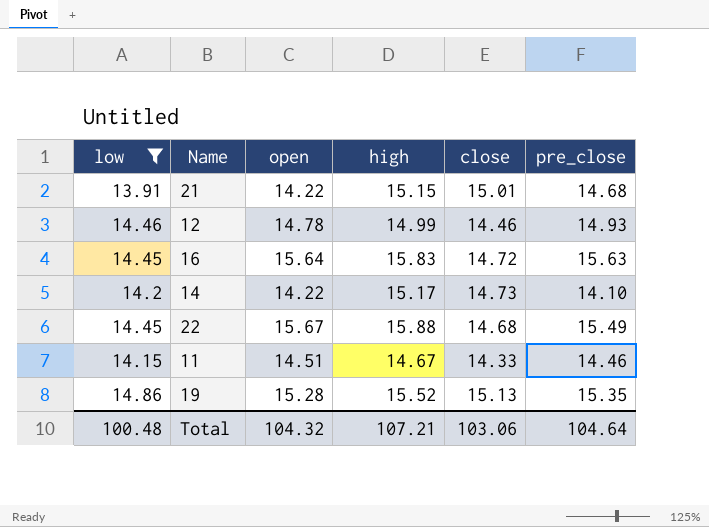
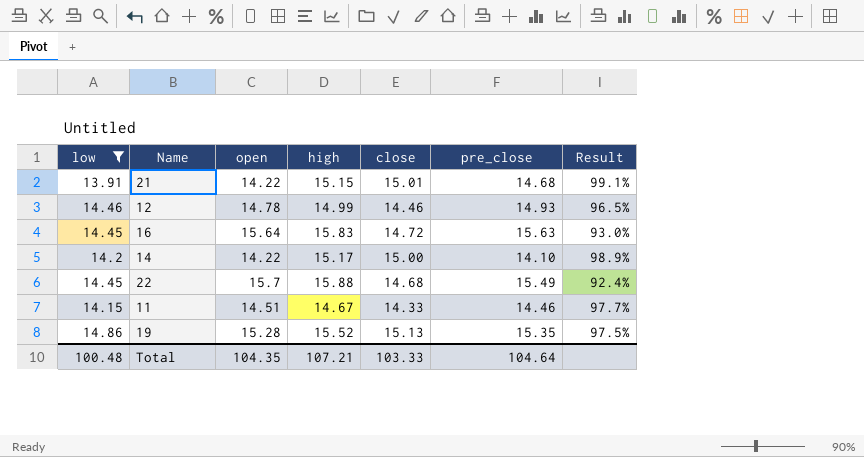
column Result | formula: none -> [close] / [high]
14 | close: 14.73 -> 15.00
22 | open: 15.67 -> 15.7
Total | open: 104.32 -> 104.35
Total | close: 103.06 -> 103.33

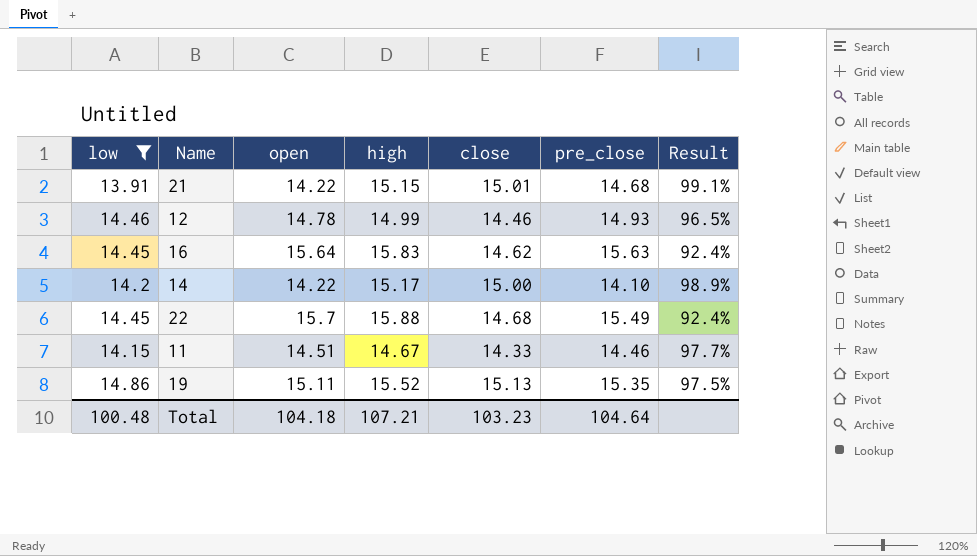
16 | close: 14.72 -> 14.62
16 | Result: 93.0% -> 92.4%
19 | open: 15.28 -> 15.11
Total | open: 104.35 -> 104.18
Total | close: 103.33 -> 103.23

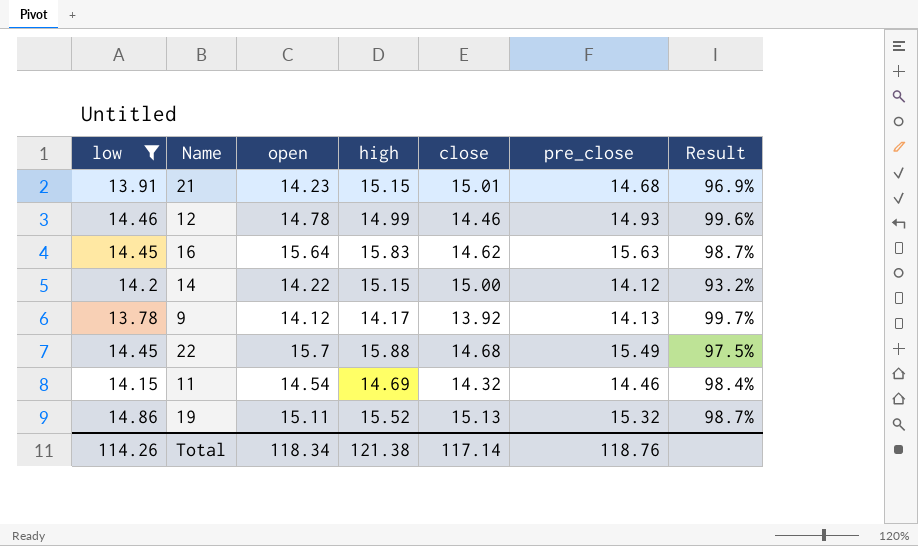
column Result | formula: [close] / [high] -> [pre_close] / [high]
21 | open: 14.22 -> 14.23
14 | high: 15.17 -> 15.15
14 | pre_close: 14.10 -> 14.12
row 9: none -> 13.78 | 14.12 | 14.17 | 13.92 | 14.13 | 99.7%
11 | open: 14.51 -> 14.54
11 | high: 14.67 -> 14.69
11 | close: 14.33 -> 14.32
19 | pre_close: 15.35 -> 15.32
Total | low: 100.48 -> 114.26
Total | open: 104.18 -> 118.34
Total | high: 107.21 -> 121.38
Total | close: 103.23 -> 117.14
Total | pre_close: 104.64 -> 118.76

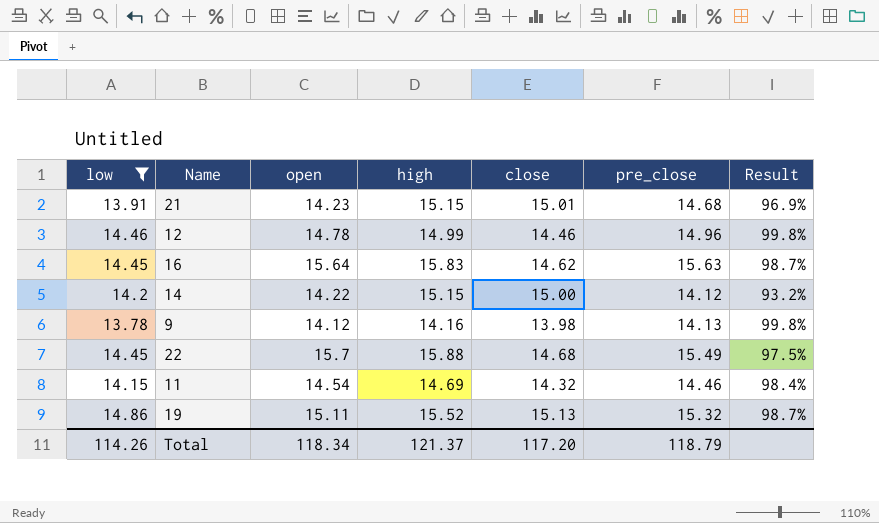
12 | pre_close: 14.93 -> 14.96
12 | Result: 99.6% -> 99.8%
9 | high: 14.17 -> 14.16
9 | close: 13.92 -> 13.98
9 | Result: 99.7% -> 99.8%
Total | high: 121.38 -> 121.37
Total | close: 117.14 -> 117.20
Total | pre_close: 118.76 -> 118.79

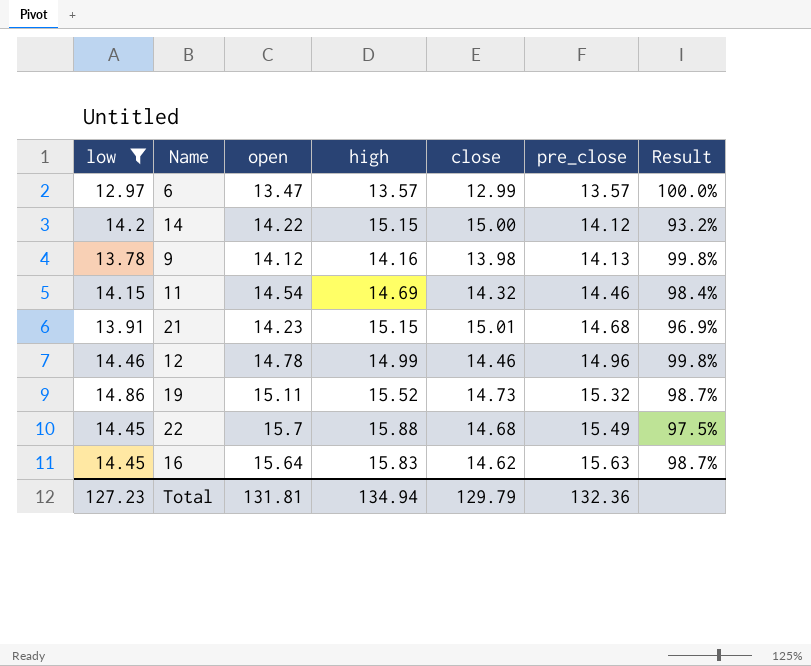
row order: none -> pre_close ascending
row 6: none -> 12.97 | 13.47 | 13.57 | 12.99 | 13.57 | 100.0%
19 | close: 15.13 -> 14.73
Total | low: 114.26 -> 127.23
Total | open: 118.34 -> 131.81
Total | high: 121.37 -> 134.94
Total | close: 117.20 -> 129.79
Total | pre_close: 118.79 -> 132.36

